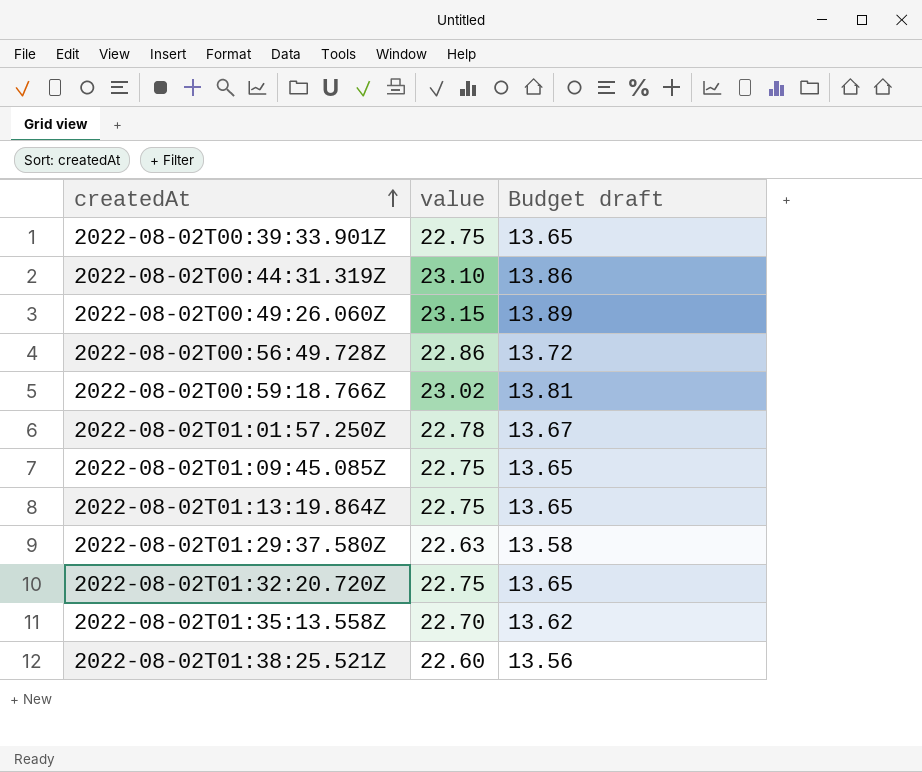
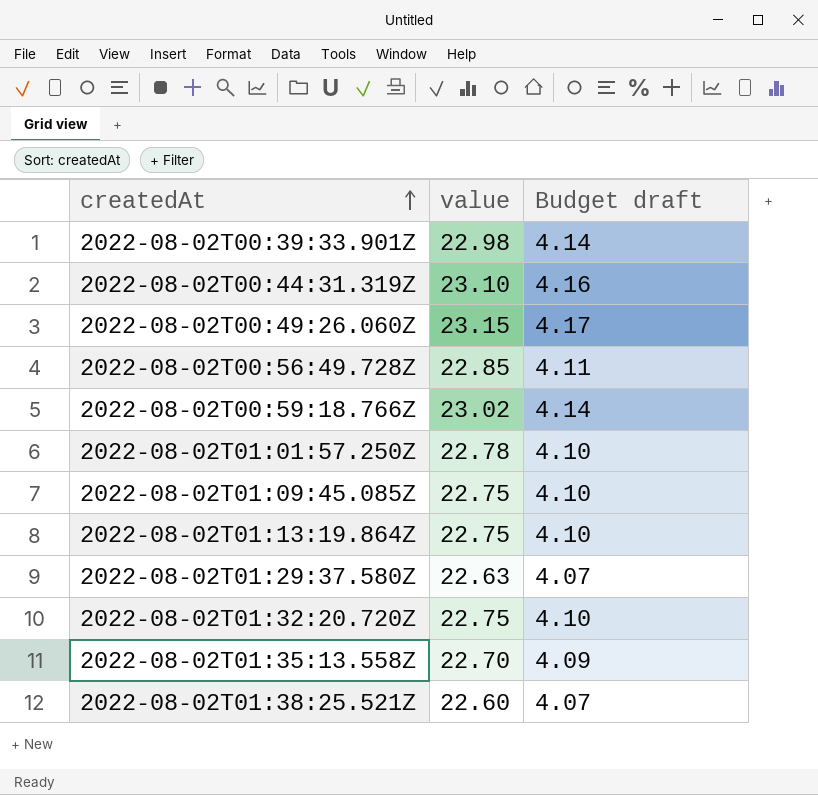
column Budget draft | formula: [value] * 0.6 -> [value] * 0.18
2022-08-02T00:39:33.901Z | value: 22.75 -> 22.98
2022-08-02T00:56:49.728Z | value: 22.86 -> 22.85

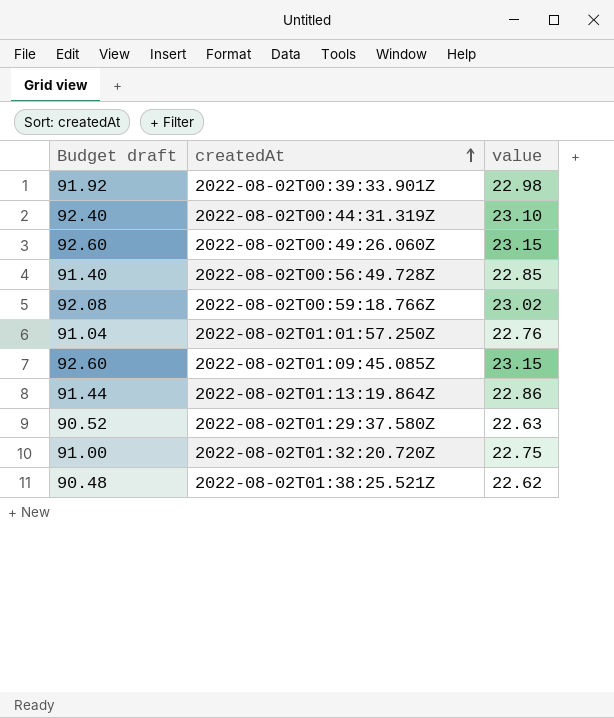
column Budget draft | formula: [value] * 0.18 -> [value] * 4
column Budget draft | position: 3 -> 1
row 2022-08-02T01:35:13.558Z: 22.70 | 4.09 -> none
2022-08-02T01:01:57.250Z | value: 22.78 -> 22.76
2022-08-02T01:09:45.085Z | value: 22.75 -> 23.15
2022-08-02T01:13:19.864Z | value: 22.75 -> 22.86
2022-08-02T01:38:25.521Z | value: 22.60 -> 22.62

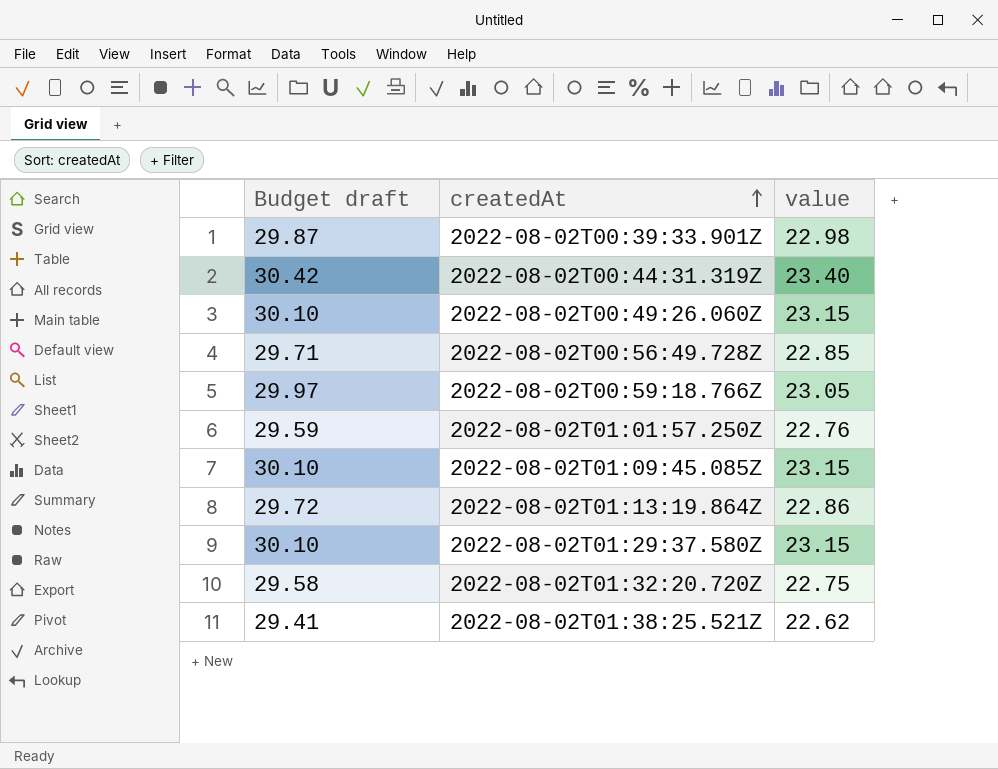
column Budget draft | formula: [value] * 4 -> [value] * 1.3
2022-08-02T00:44:31.319Z | value: 23.10 -> 23.40
2022-08-02T00:59:18.766Z | value: 23.02 -> 23.05
2022-08-02T01:29:37.580Z | value: 22.63 -> 23.15

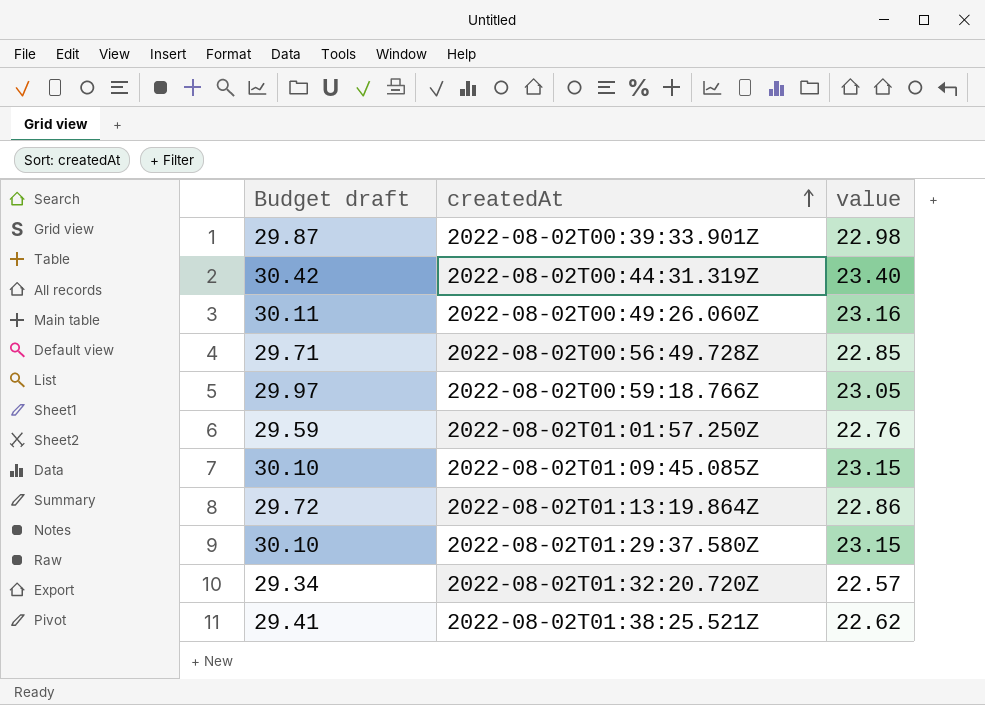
2022-08-02T00:49:26.060Z | Budget draft: 30.10 -> 30.11
2022-08-02T00:49:26.060Z | value: 23.15 -> 23.16
2022-08-02T01:32:20.720Z | Budget draft: 29.58 -> 29.34
2022-08-02T01:32:20.720Z | value: 22.75 -> 22.57

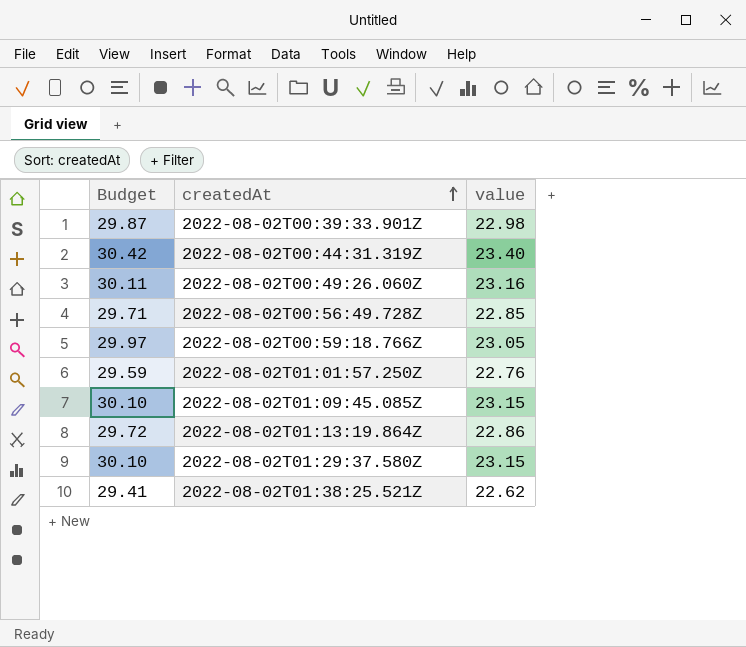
column name: Budget draft -> Budget
row 2022-08-02T01:32:20.720Z: 29.34 | 22.57 -> none

